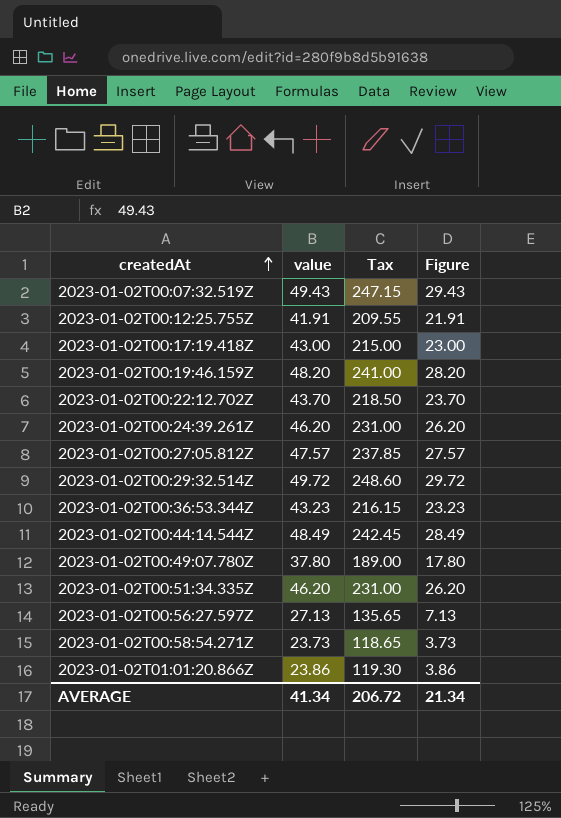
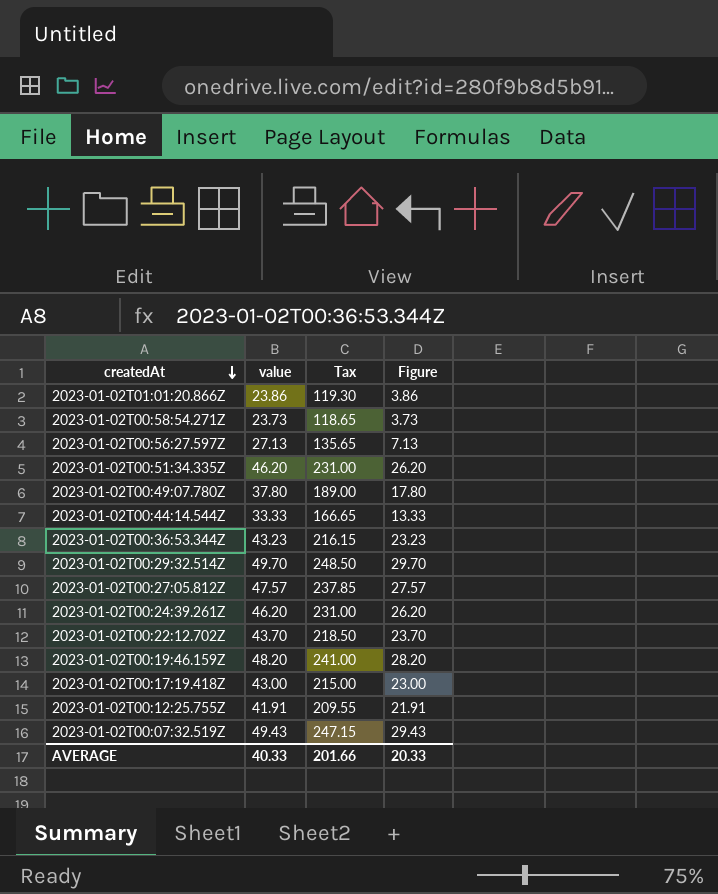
row order: createdAt ascending -> createdAt descending
2023-01-02T00:44:14.544Z | value: 48.49 -> 33.33
2023-01-02T00:44:14.544Z | Tax: 242.45 -> 166.65
2023-01-02T00:44:14.544Z | Figure: 28.49 -> 13.33
2023-01-02T00:29:32.514Z | value: 49.72 -> 49.70
2023-01-02T00:29:32.514Z | Tax: 248.60 -> 248.50
2023-01-02T00:29:32.514Z | Figure: 29.72 -> 29.70
AVERAGE | value: 41.34 -> 40.33
AVERAGE | Tax: 206.72 -> 201.66
AVERAGE | Figure: 21.34 -> 20.33

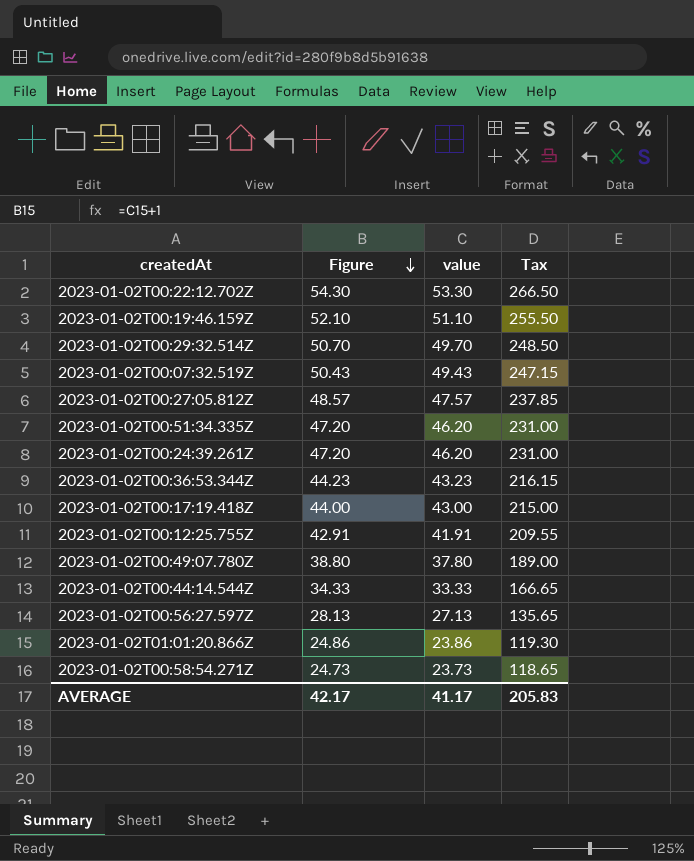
row order: createdAt descending -> Figure descending
column Figure | formula: [value] - 20 -> [value] + 1
column Figure | position: 4 -> 2
2023-01-02T00:22:12.702Z | value: 43.70 -> 53.30
2023-01-02T00:22:12.702Z | Tax: 218.50 -> 266.50
2023-01-02T00:19:46.159Z | value: 48.20 -> 51.10
2023-01-02T00:19:46.159Z | Tax: 241.00 -> 255.50
AVERAGE | Figure: 20.33 -> 42.17
AVERAGE | value: 40.33 -> 41.17
AVERAGE | Tax: 201.66 -> 205.83

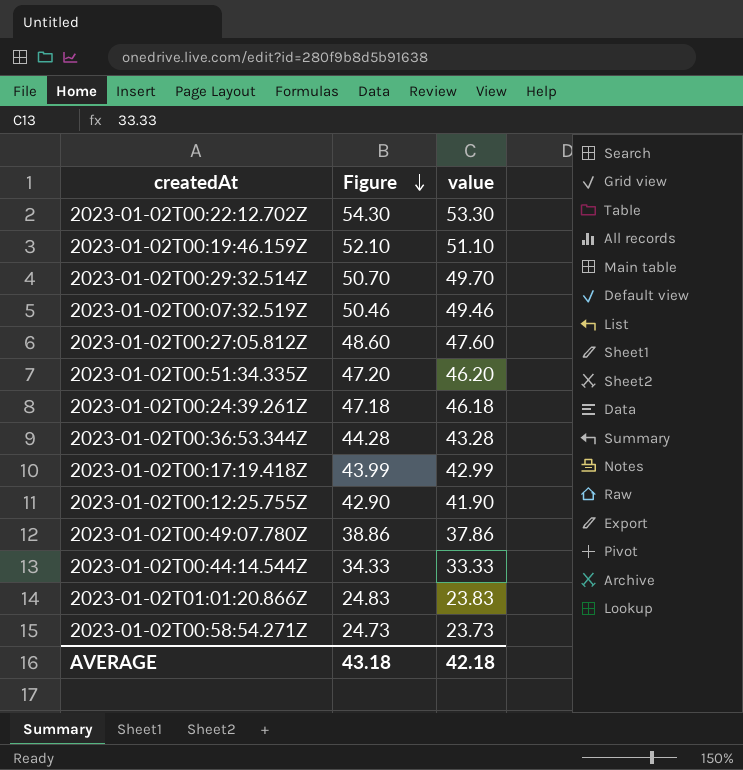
column Tax | formula: [value] * 5 -> none
row 2023-01-02T00:56:27.597Z: 28.13 | 27.13 | 135.65 -> none
2023-01-02T00:07:32.519Z | Figure: 50.43 -> 50.46
2023-01-02T00:07:32.519Z | value: 49.43 -> 49.46
2023-01-02T00:27:05.812Z | Figure: 48.57 -> 48.60
2023-01-02T00:27:05.812Z | value: 47.57 -> 47.60
2023-01-02T00:24:39.261Z | Figure: 47.20 -> 47.18
2023-01-02T00:24:39.261Z | value: 46.20 -> 46.18
2023-01-02T00:36:53.344Z | Figure: 44.23 -> 44.28
2023-01-02T00:36:53.344Z | value: 43.23 -> 43.28
2023-01-02T00:17:19.418Z | Figure: 44.00 -> 43.99
2023-01-02T00:17:19.418Z | value: 43.00 -> 42.99
2023-01-02T00:12:25.755Z | Figure: 42.91 -> 42.90
2023-01-02T00:12:25.755Z | value: 41.91 -> 41.90
2023-01-02T00:49:07.780Z | Figure: 38.80 -> 38.86
2023-01-02T00:49:07.780Z | value: 37.80 -> 37.86
2023-01-02T01:01:20.866Z | Figure: 24.86 -> 24.83
2023-01-02T01:01:20.866Z | value: 23.86 -> 23.83
AVERAGE | Figure: 42.17 -> 43.18
AVERAGE | value: 41.17 -> 42.18

